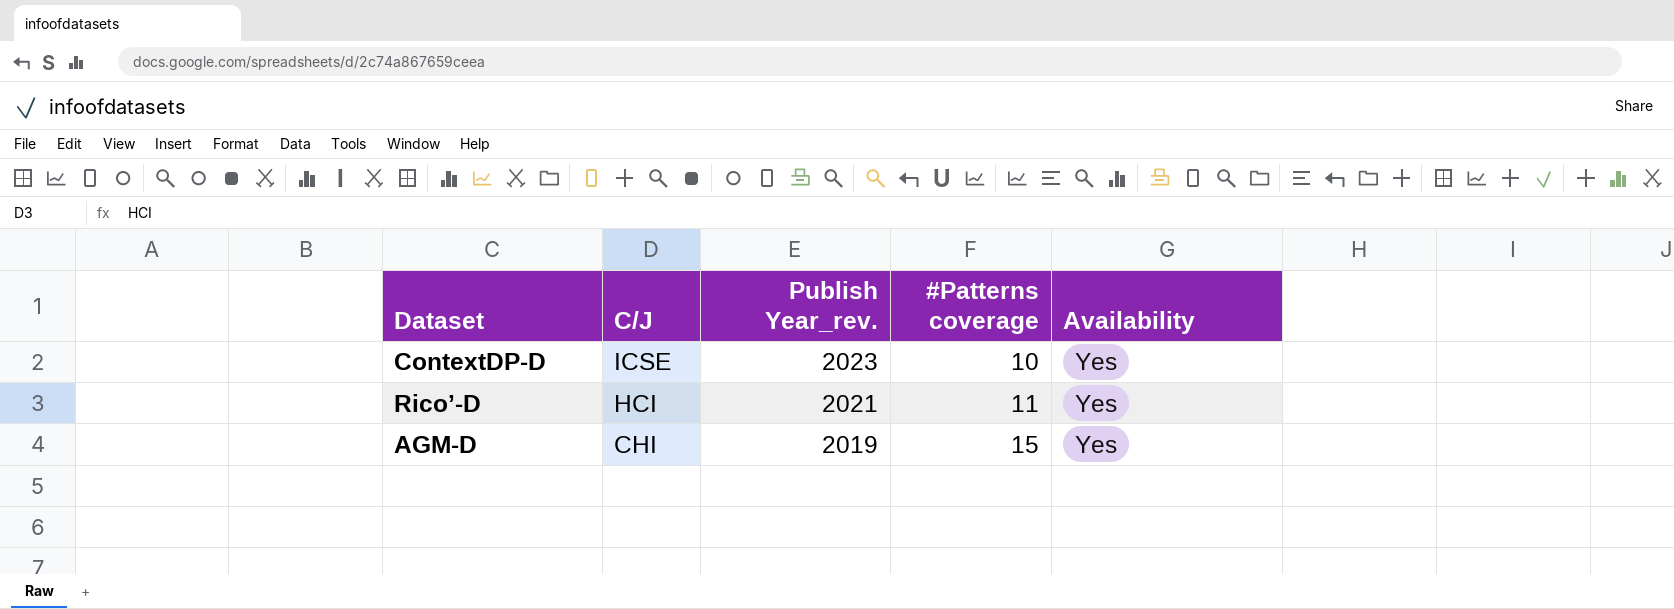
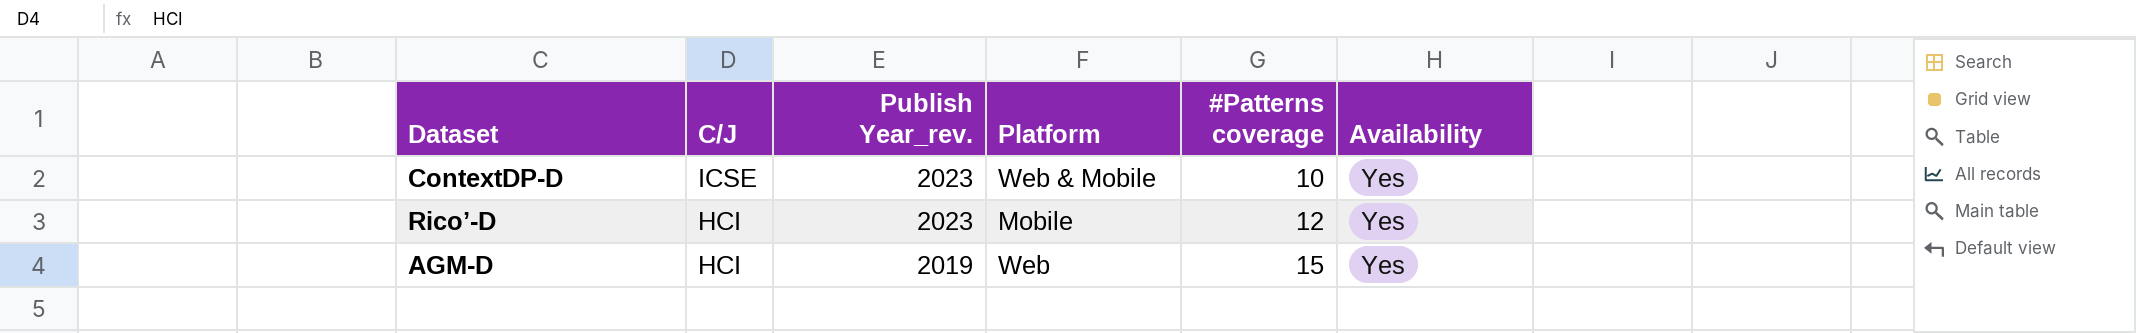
column Platform | position: none -> 4
Rico’-D | Publish Year_rev.: 2021 -> 2023
Rico’-D | #Patterns coverage: 11 -> 12
AGM-D | C/J: CHI -> HCI

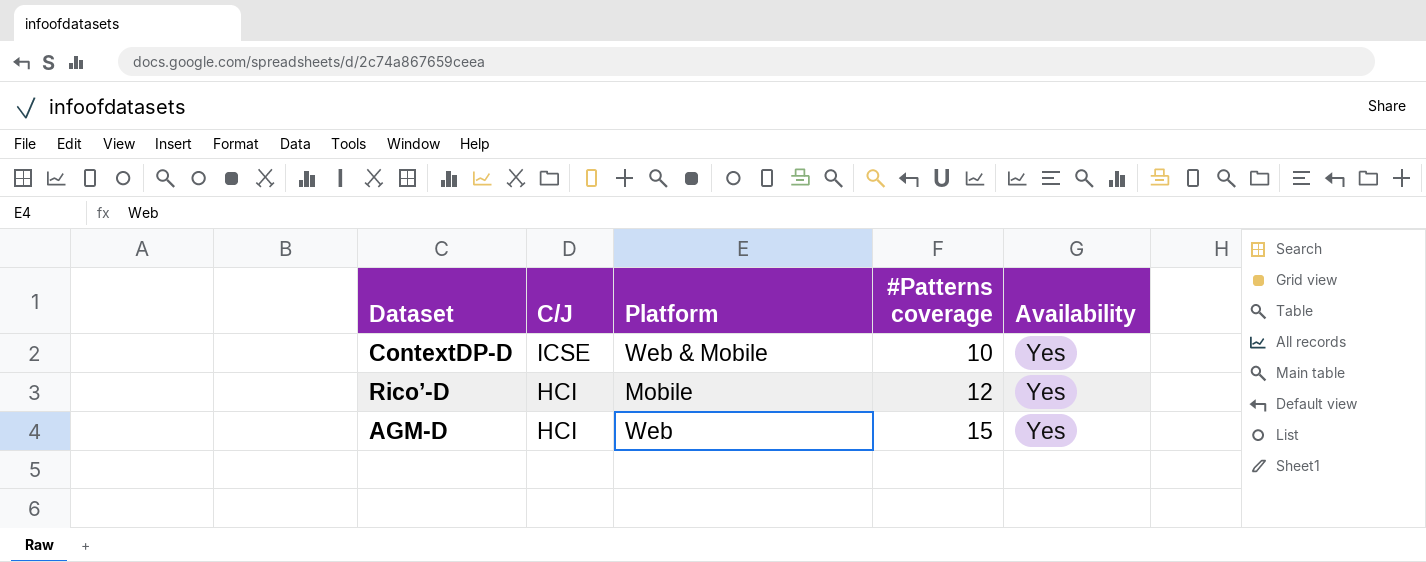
column Publish Year_rev. | position: 3 -> none

